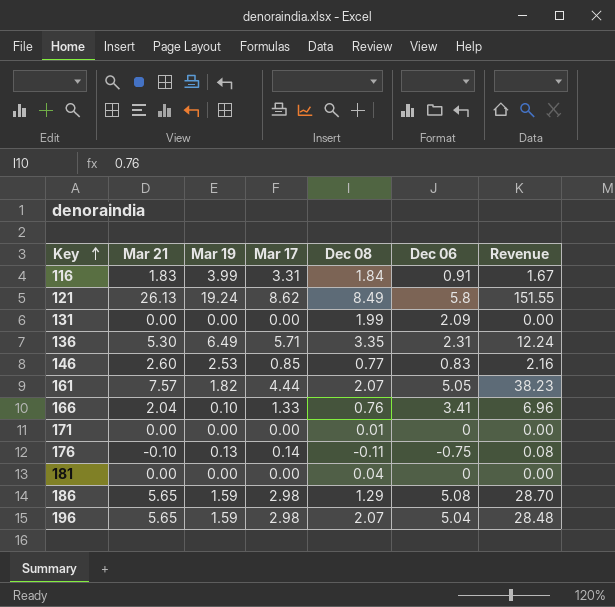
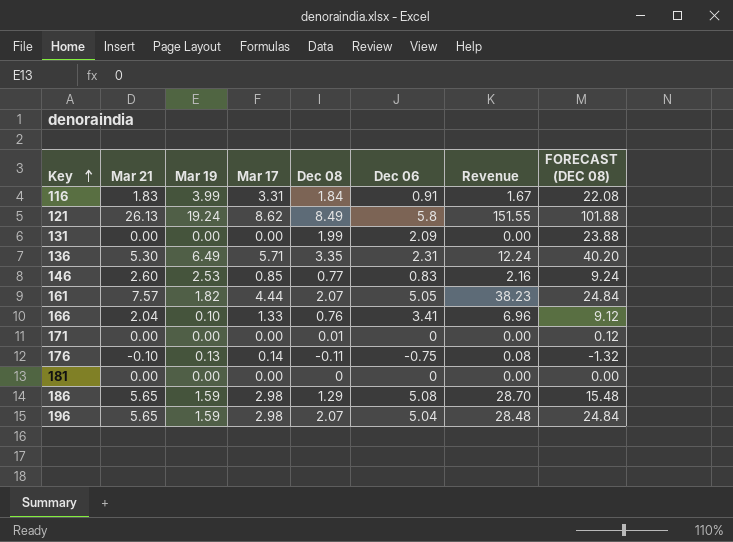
column FORECAST (DEC 08) | formula: none -> [Dec 08] * 12
181 | Dec 08: 0.04 -> 0

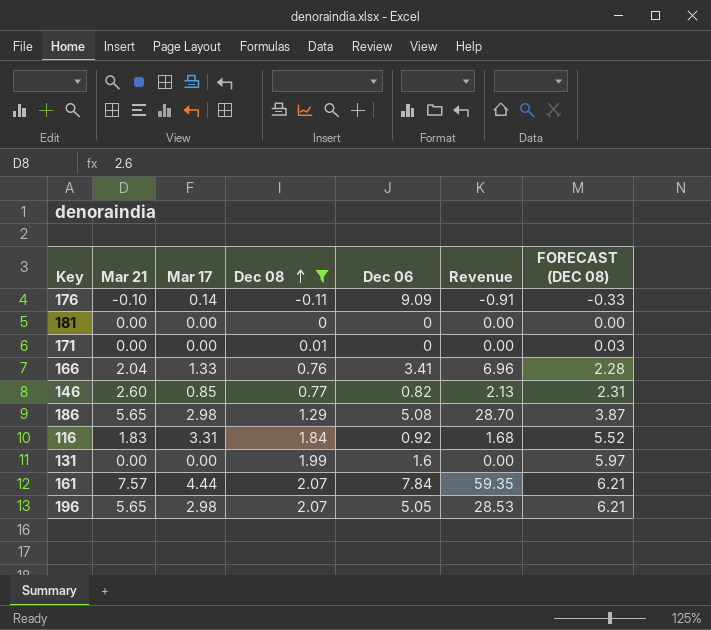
filter: none -> Dec 08 <= 2.07
row order: Key ascending -> Dec 08 ascending
column Mar 19 | position: 3 -> none
column FORECAST (DEC 08) | formula: [Dec 08] * 12 -> [Dec 08] * 3
176 | Dec 06: -0.75 -> 9.09
176 | Revenue: 0.08 -> -0.91
146 | Dec 06: 0.83 -> 0.82
146 | Revenue: 2.16 -> 2.13
116 | Dec 06: 0.91 -> 0.92
116 | Revenue: 1.67 -> 1.68
131 | Dec 06: 2.09 -> 1.6
161 | Dec 06: 5.05 -> 7.84
161 | Revenue: 38.23 -> 59.35
196 | Dec 06: 5.04 -> 5.05
196 | Revenue: 28.48 -> 28.53

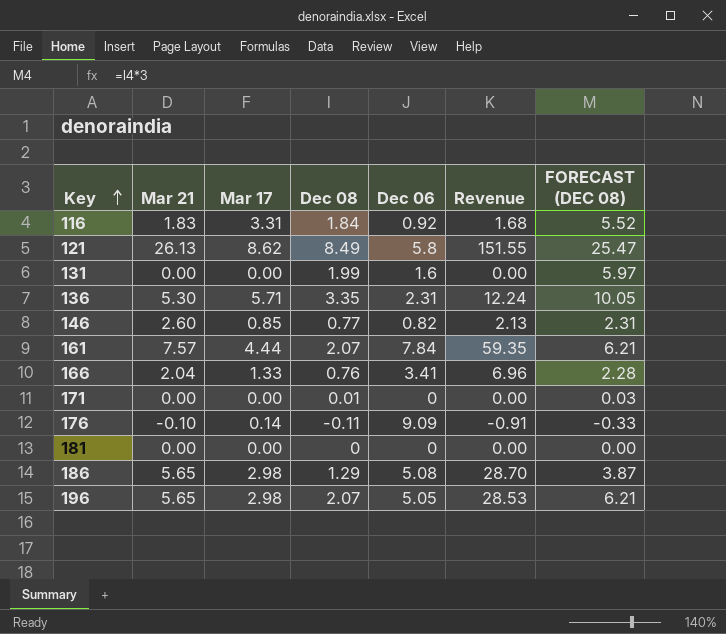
filter: Dec 08 <= 2.07 -> none
row order: Dec 08 ascending -> Key ascending

